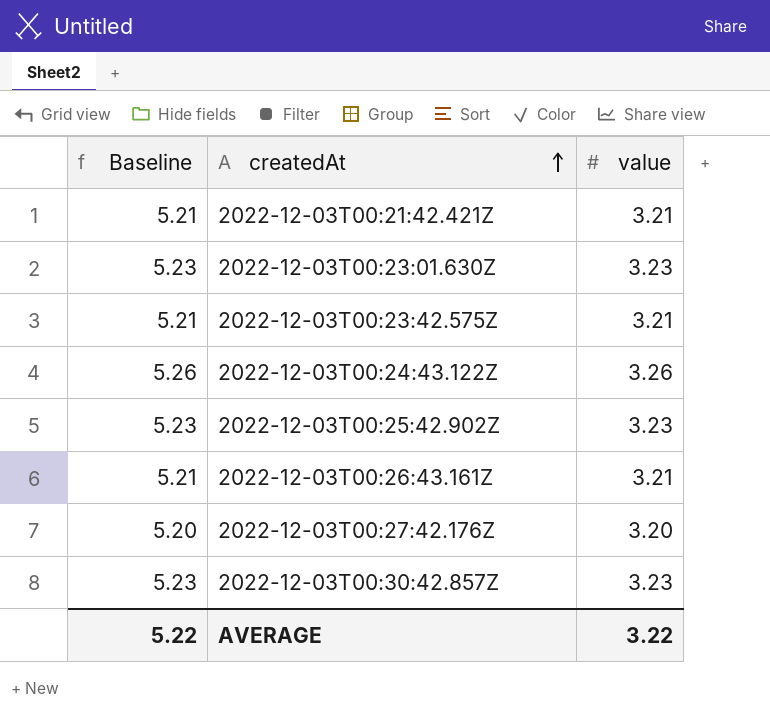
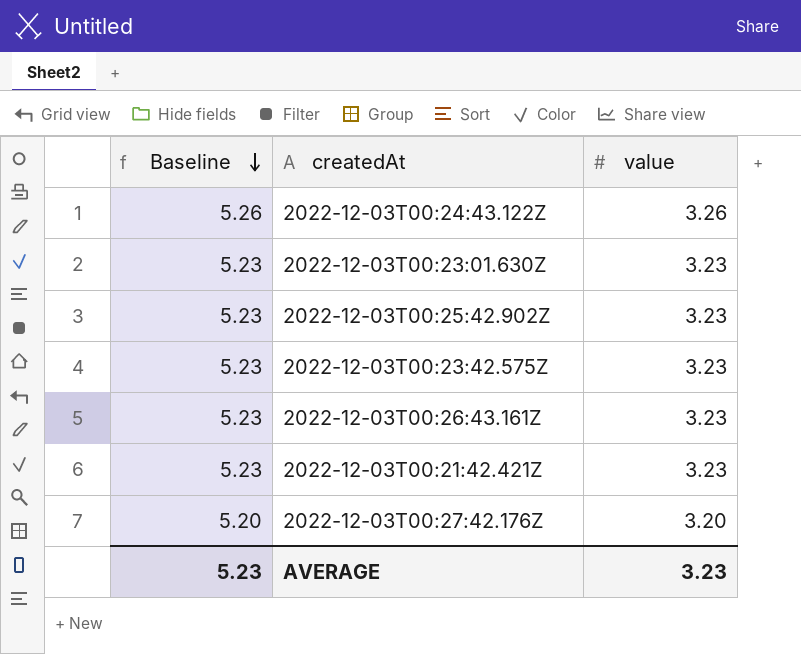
row order: createdAt ascending -> Baseline descending
row 2022-12-03T00:30:42.857Z: 5.23 | 3.23 -> none
2022-12-03T00:23:42.575Z | Baseline: 5.21 -> 5.23
2022-12-03T00:23:42.575Z | value: 3.21 -> 3.23
2022-12-03T00:26:43.161Z | Baseline: 5.21 -> 5.23
2022-12-03T00:26:43.161Z | value: 3.21 -> 3.23
2022-12-03T00:21:42.421Z | Baseline: 5.21 -> 5.23
2022-12-03T00:21:42.421Z | value: 3.21 -> 3.23
AVERAGE | Baseline: 5.22 -> 5.23
AVERAGE | value: 3.22 -> 3.23

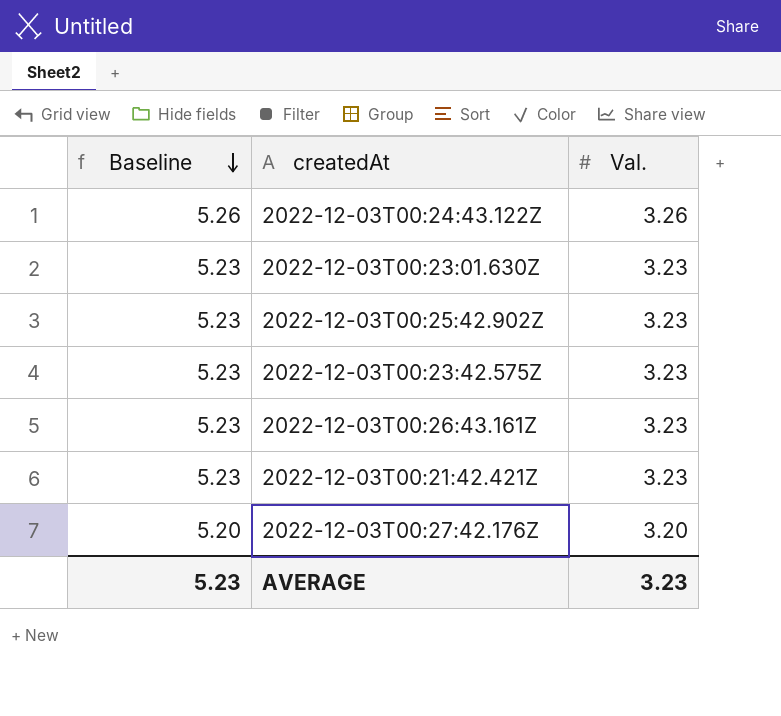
column name: value -> Val.

